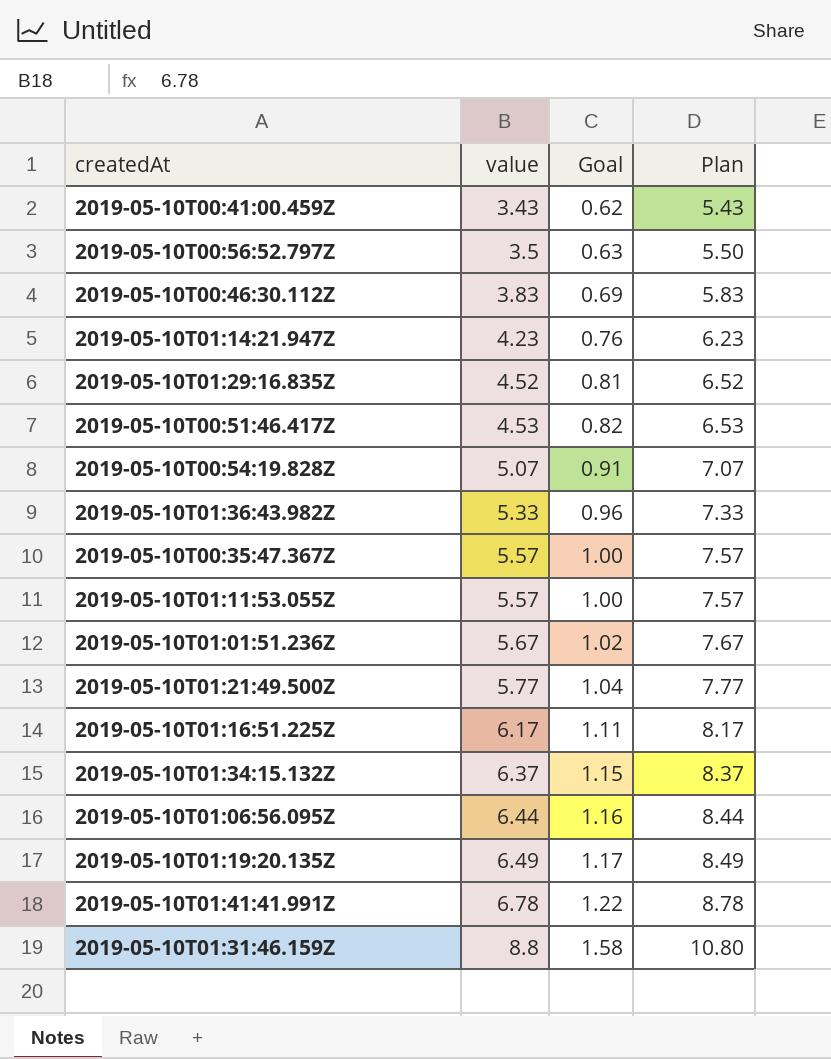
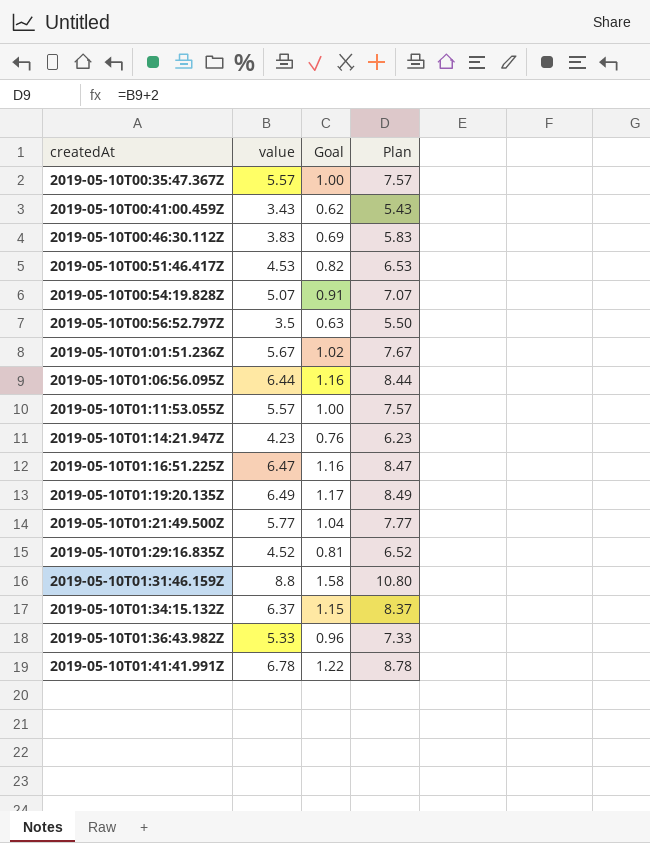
row order: value ascending -> createdAt ascending
2019-05-10T01:16:51.225Z | value: 6.17 -> 6.47
2019-05-10T01:16:51.225Z | Goal: 1.11 -> 1.16
2019-05-10T01:16:51.225Z | Plan: 8.17 -> 8.47

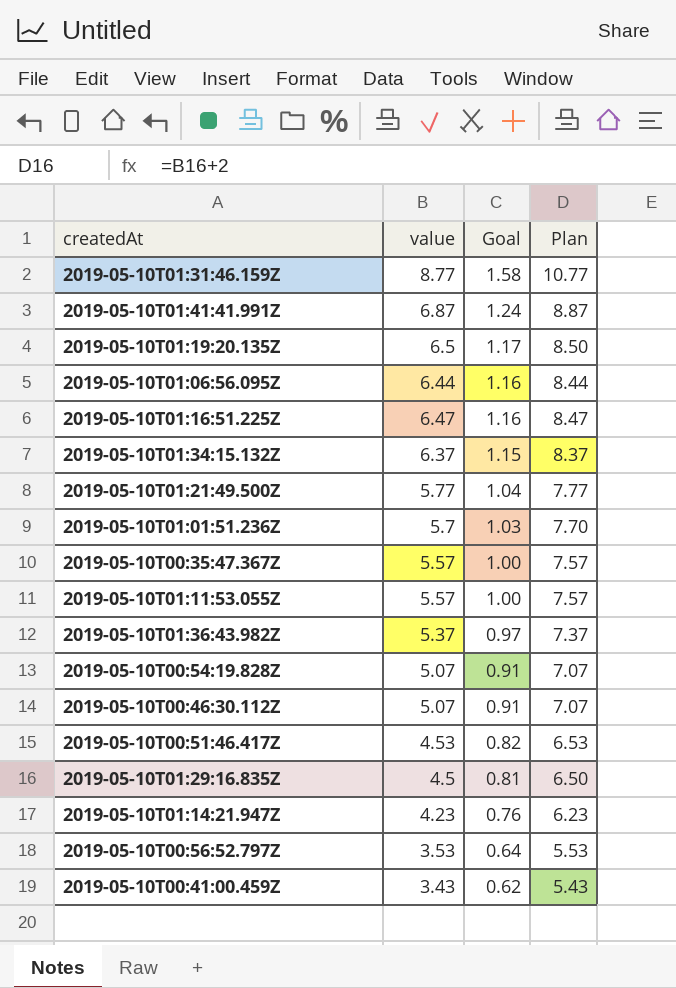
row order: createdAt ascending -> Goal descending
2019-05-10T01:31:46.159Z | value: 8.8 -> 8.77
2019-05-10T01:31:46.159Z | Plan: 10.80 -> 10.77
2019-05-10T01:41:41.991Z | value: 6.78 -> 6.87
2019-05-10T01:41:41.991Z | Goal: 1.22 -> 1.24
2019-05-10T01:41:41.991Z | Plan: 8.78 -> 8.87
2019-05-10T01:19:20.135Z | value: 6.49 -> 6.5
2019-05-10T01:19:20.135Z | Plan: 8.49 -> 8.50
2019-05-10T01:01:51.236Z | value: 5.67 -> 5.7
2019-05-10T01:01:51.236Z | Goal: 1.02 -> 1.03
2019-05-10T01:01:51.236Z | Plan: 7.67 -> 7.70
2019-05-10T01:36:43.982Z | value: 5.33 -> 5.37
2019-05-10T01:36:43.982Z | Goal: 0.96 -> 0.97
2019-05-10T01:36:43.982Z | Plan: 7.33 -> 7.37
2019-05-10T00:46:30.112Z | value: 3.83 -> 5.07
2019-05-10T00:46:30.112Z | Goal: 0.69 -> 0.91
2019-05-10T00:46:30.112Z | Plan: 5.83 -> 7.07
2019-05-10T01:29:16.835Z | value: 4.52 -> 4.5
2019-05-10T01:29:16.835Z | Plan: 6.52 -> 6.50
2019-05-10T00:56:52.797Z | value: 3.5 -> 3.53
2019-05-10T00:56:52.797Z | Goal: 0.63 -> 0.64
2019-05-10T00:56:52.797Z | Plan: 5.50 -> 5.53

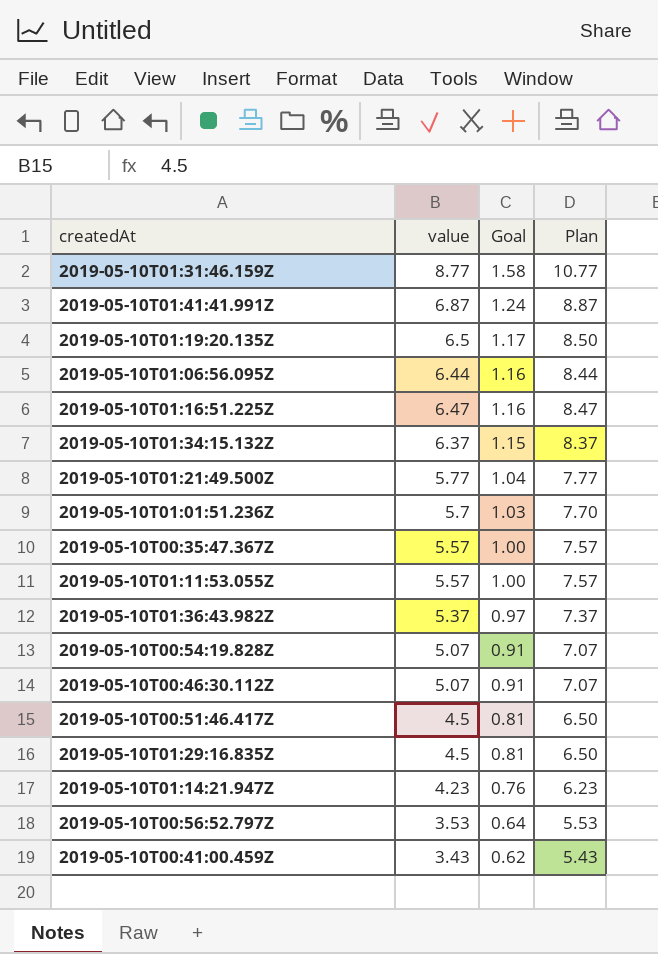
2019-05-10T00:51:46.417Z | value: 4.53 -> 4.5
2019-05-10T00:51:46.417Z | Goal: 0.82 -> 0.81
2019-05-10T00:51:46.417Z | Plan: 6.53 -> 6.50

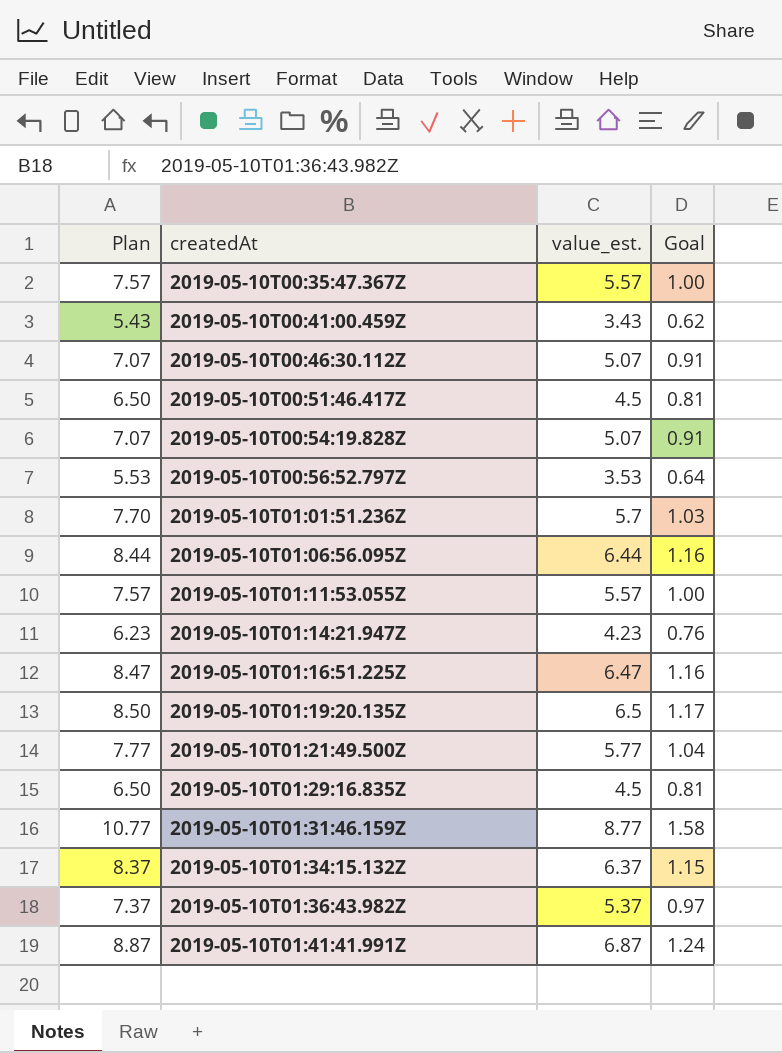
row order: Goal descending -> createdAt ascending
column Plan | position: 4 -> 1
column name: value -> value_est.

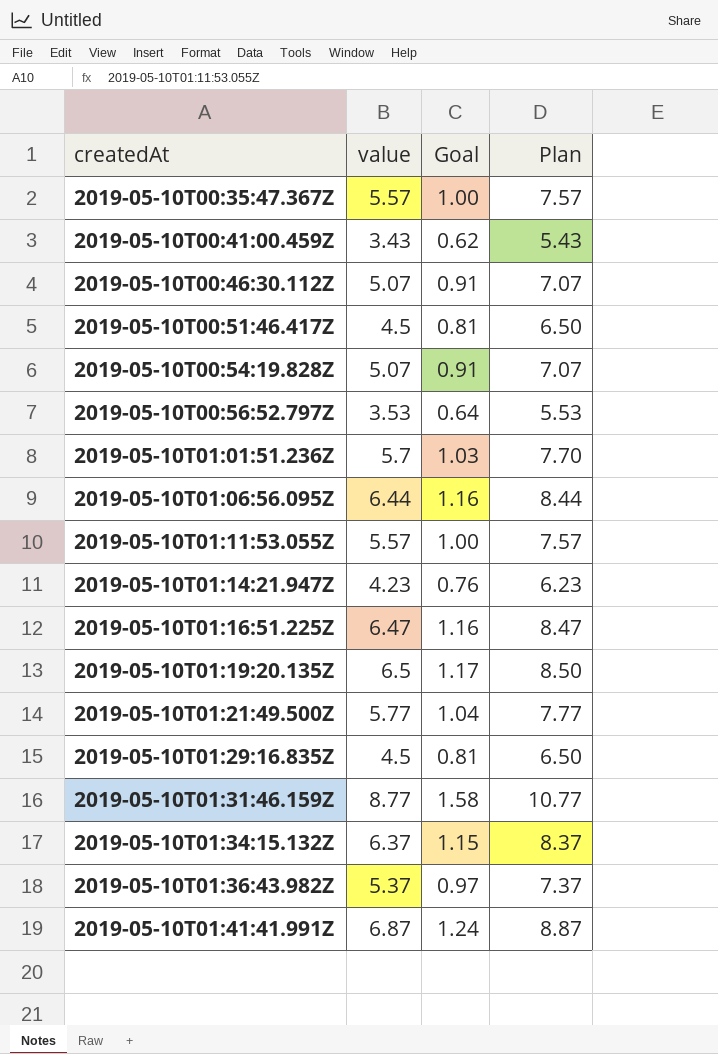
column name: value_est. -> value
column Plan | position: 1 -> 4

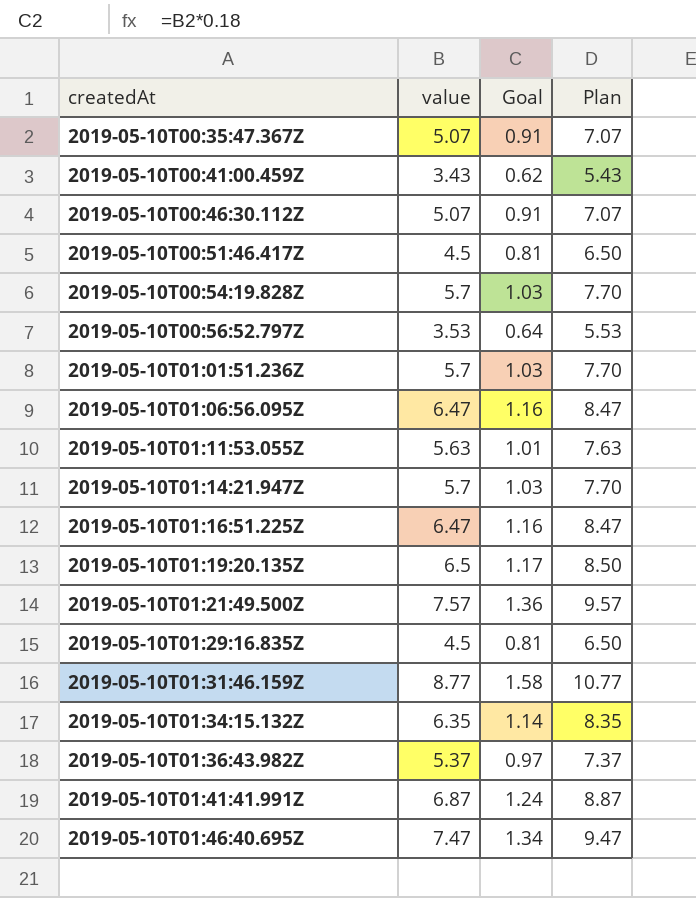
2019-05-10T00:35:47.367Z | value: 5.57 -> 5.07
2019-05-10T00:35:47.367Z | Goal: 1.00 -> 0.91
2019-05-10T00:35:47.367Z | Plan: 7.57 -> 7.07
2019-05-10T00:54:19.828Z | value: 5.07 -> 5.7
2019-05-10T00:54:19.828Z | Goal: 0.91 -> 1.03
2019-05-10T00:54:19.828Z | Plan: 7.07 -> 7.70
2019-05-10T01:06:56.095Z | value: 6.44 -> 6.47
2019-05-10T01:06:56.095Z | Plan: 8.44 -> 8.47
2019-05-10T01:11:53.055Z | value: 5.57 -> 5.63
2019-05-10T01:11:53.055Z | Goal: 1.00 -> 1.01
2019-05-10T01:11:53.055Z | Plan: 7.57 -> 7.63
2019-05-10T01:14:21.947Z | value: 4.23 -> 5.7
2019-05-10T01:14:21.947Z | Goal: 0.76 -> 1.03
2019-05-10T01:14:21.947Z | Plan: 6.23 -> 7.70
2019-05-10T01:21:49.500Z | value: 5.77 -> 7.57
2019-05-10T01:21:49.500Z | Goal: 1.04 -> 1.36
2019-05-10T01:21:49.500Z | Plan: 7.77 -> 9.57
2019-05-10T01:34:15.132Z | value: 6.37 -> 6.35
2019-05-10T01:34:15.132Z | Goal: 1.15 -> 1.14
2019-05-10T01:34:15.132Z | Plan: 8.37 -> 8.35
row 2019-05-10T01:46:40.695Z: none -> 7.47 | 1.34 | 9.47

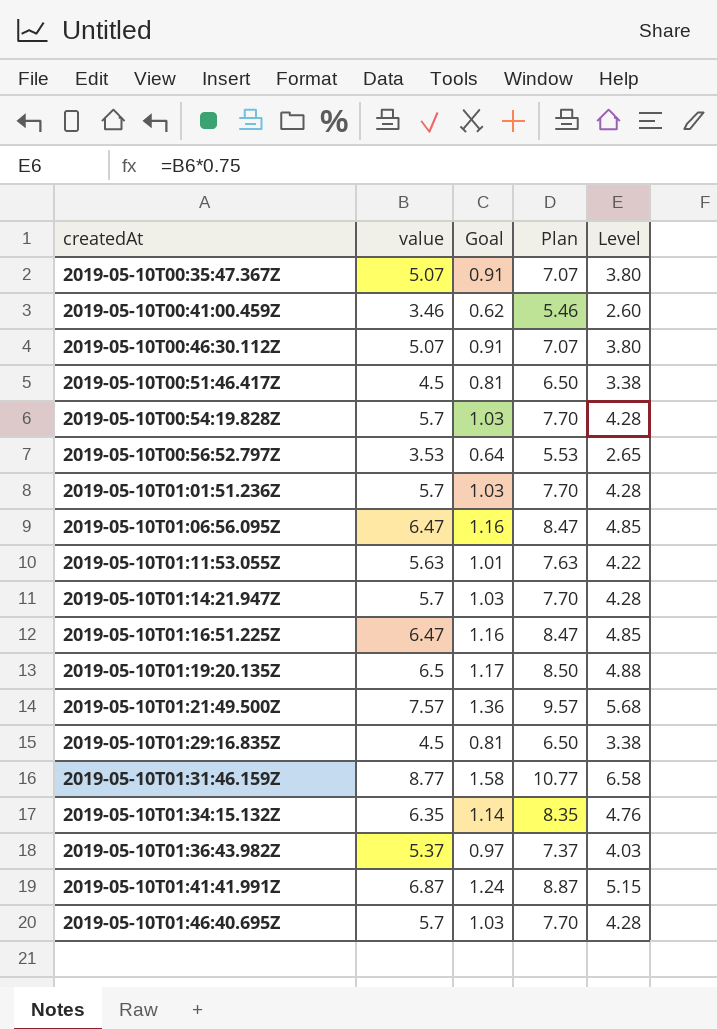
column Level | formula: none -> [value] * 0.75
2019-05-10T00:41:00.459Z | value: 3.43 -> 3.46
2019-05-10T00:41:00.459Z | Plan: 5.43 -> 5.46
2019-05-10T01:46:40.695Z | value: 7.47 -> 5.7
2019-05-10T01:46:40.695Z | Goal: 1.34 -> 1.03
2019-05-10T01:46:40.695Z | Plan: 9.47 -> 7.70

